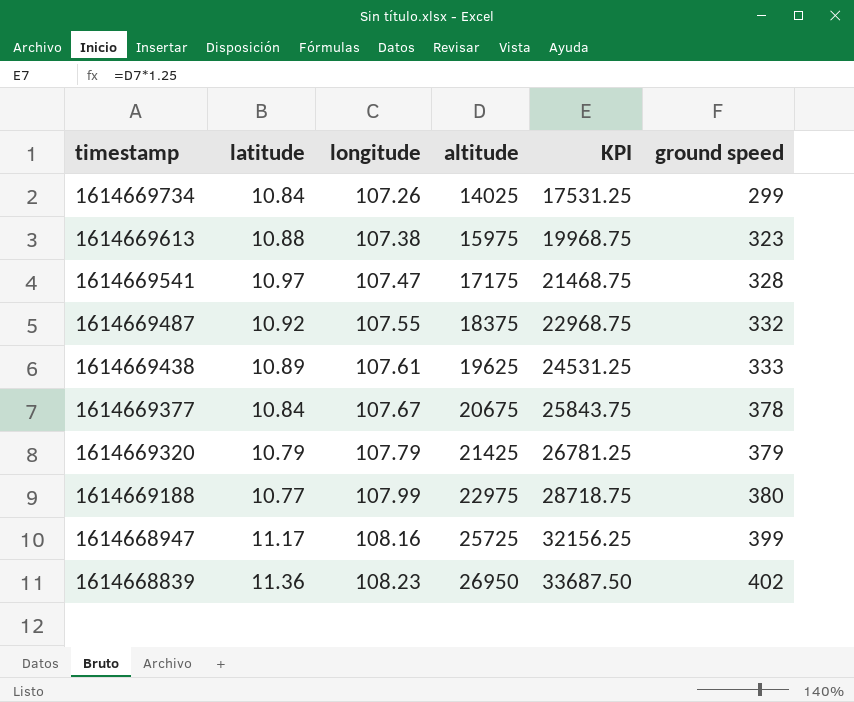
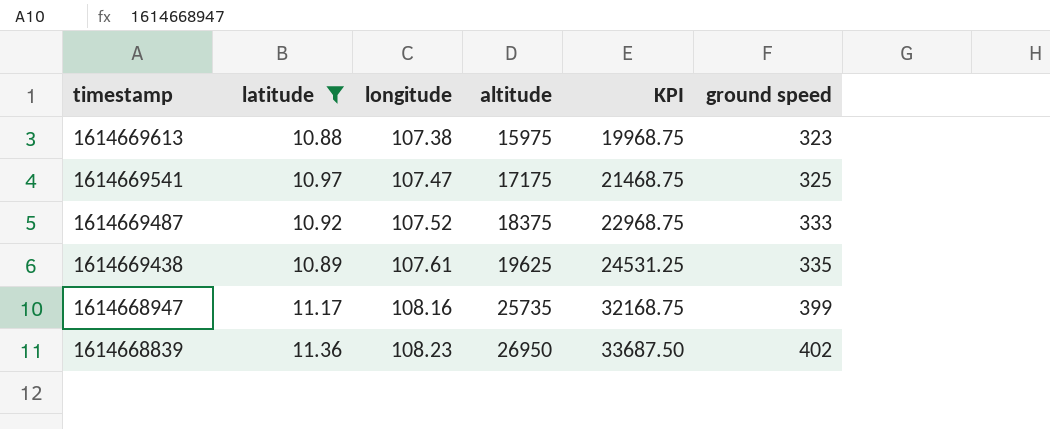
filter: none -> latitude >= 10.88
1614669541 | ground speed: 328 -> 325
1614669487 | longitude: 107.55 -> 107.52
1614669487 | ground speed: 332 -> 333
1614669438 | ground speed: 333 -> 335
1614668947 | altitude: 25725 -> 25735
1614668947 | KPI: 32156.25 -> 32168.75

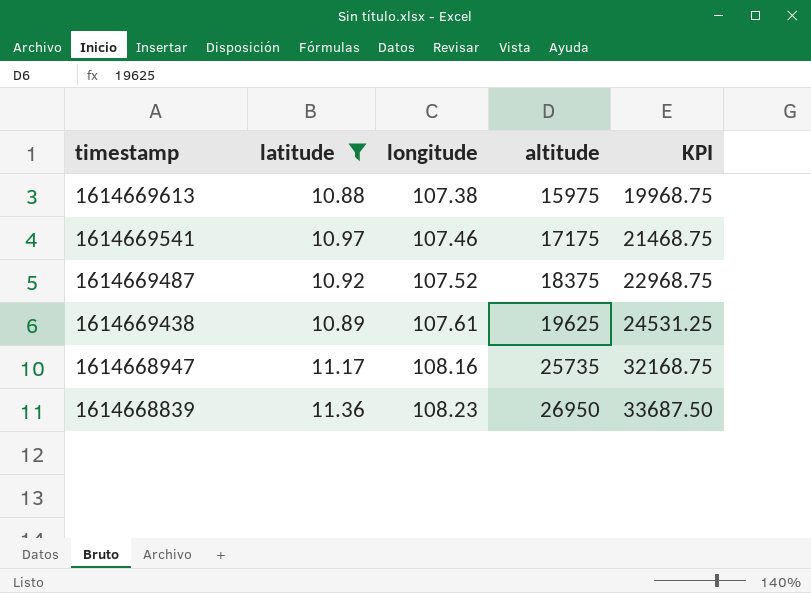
column ground speed | position: 6 -> none
1614669541 | longitude: 107.47 -> 107.46

